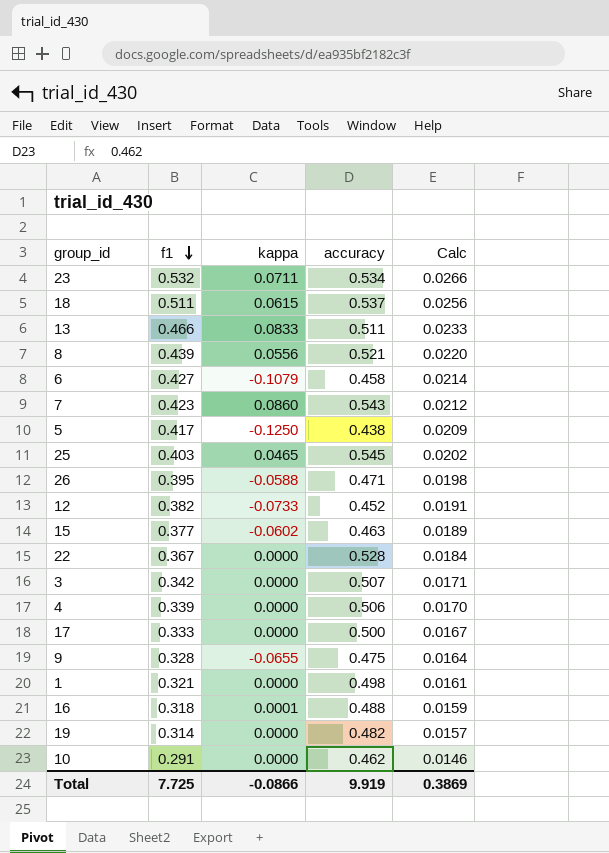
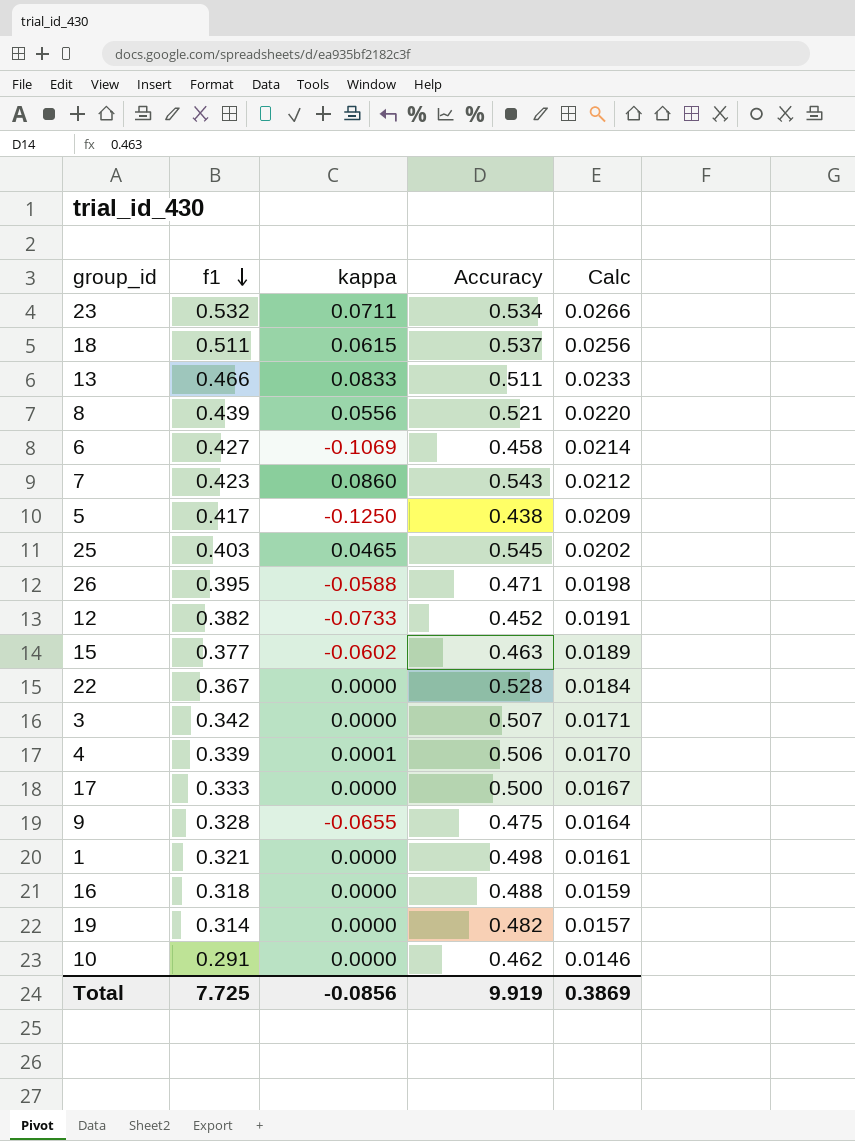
column name: accuracy -> Accuracy
6 | kappa: -0.1079 -> -0.1069
4 | kappa: 0.0000 -> 0.0001
16 | kappa: 0.0001 -> 0.0000
Total | kappa: -0.0866 -> -0.0856

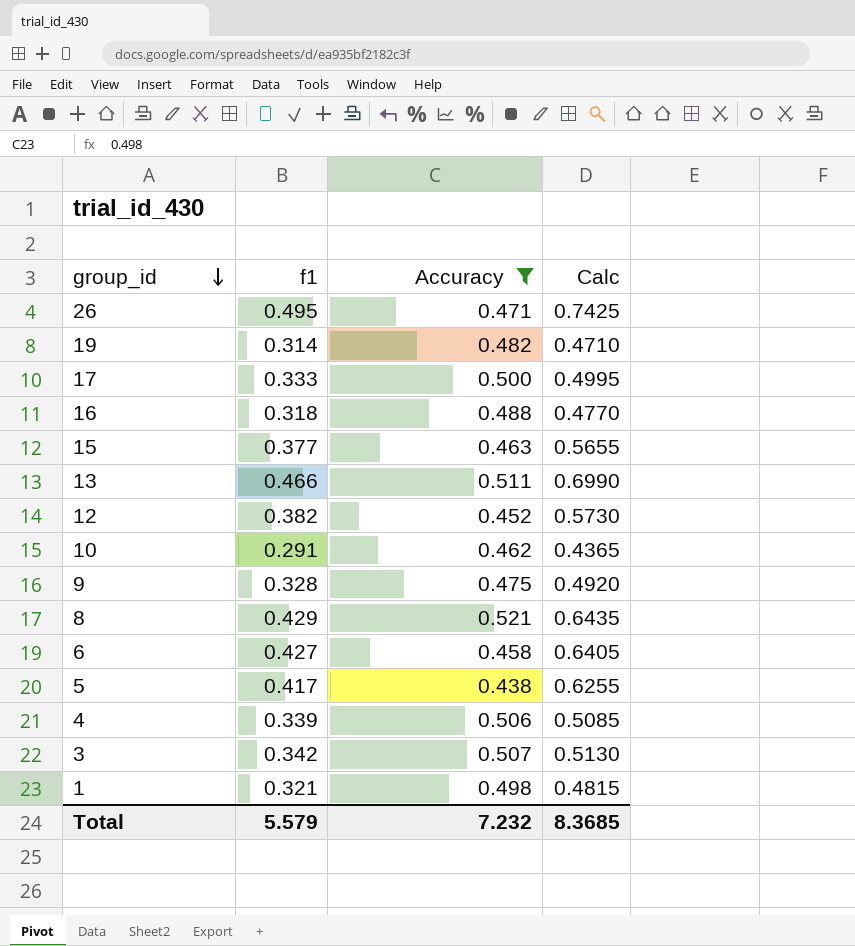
filter: none -> Accuracy <= 0.521
row order: f1 descending -> group_id descending
column kappa | position: 3 -> none
column Calc | formula: [f1] * 0.05 -> [f1] * 1.5
26 | f1: 0.395 -> 0.495
8 | f1: 0.439 -> 0.429
Total | f1: 7.725 -> 5.579
Total | Accuracy: 9.919 -> 7.232
Total | Calc: 0.3869 -> 8.3685

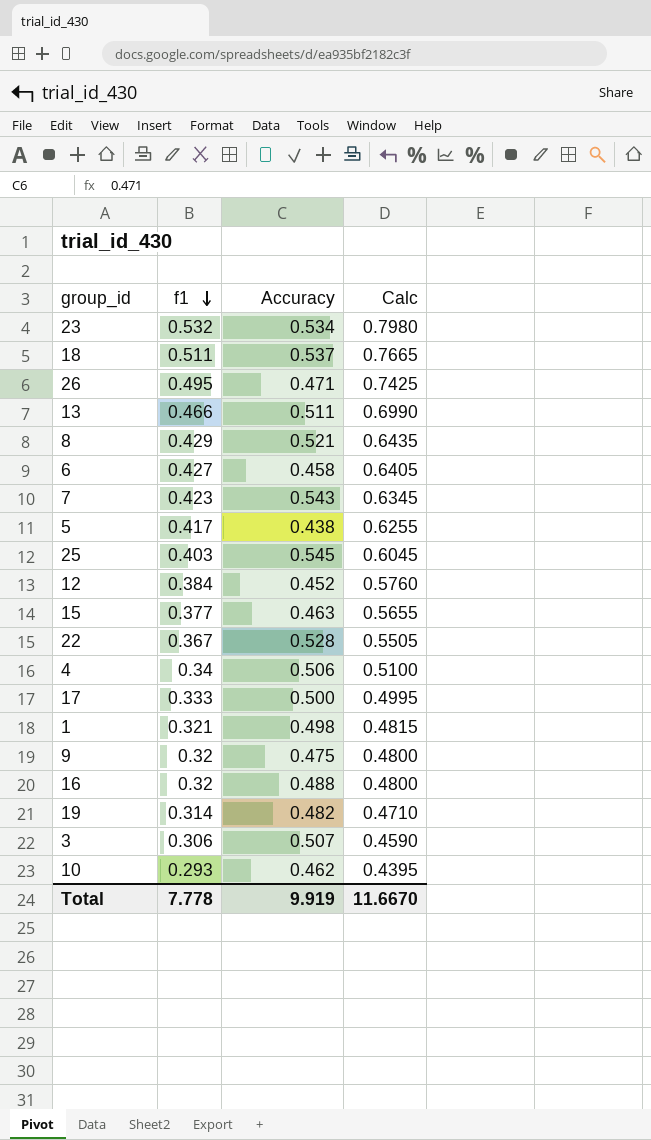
filter: Accuracy <= 0.521 -> none
row order: group_id descending -> f1 descending
12 | f1: 0.382 -> 0.384
12 | Calc: 0.5730 -> 0.5760
4 | f1: 0.339 -> 0.34
4 | Calc: 0.5085 -> 0.5100
9 | f1: 0.328 -> 0.32
9 | Calc: 0.4920 -> 0.4800
16 | f1: 0.318 -> 0.32
16 | Calc: 0.4770 -> 0.4800
3 | f1: 0.342 -> 0.306
3 | Calc: 0.5130 -> 0.4590
10 | f1: 0.291 -> 0.293
10 | Calc: 0.4365 -> 0.4395
Total | f1: 5.579 -> 7.778
Total | Accuracy: 7.232 -> 9.919
Total | Calc: 8.3685 -> 11.6670

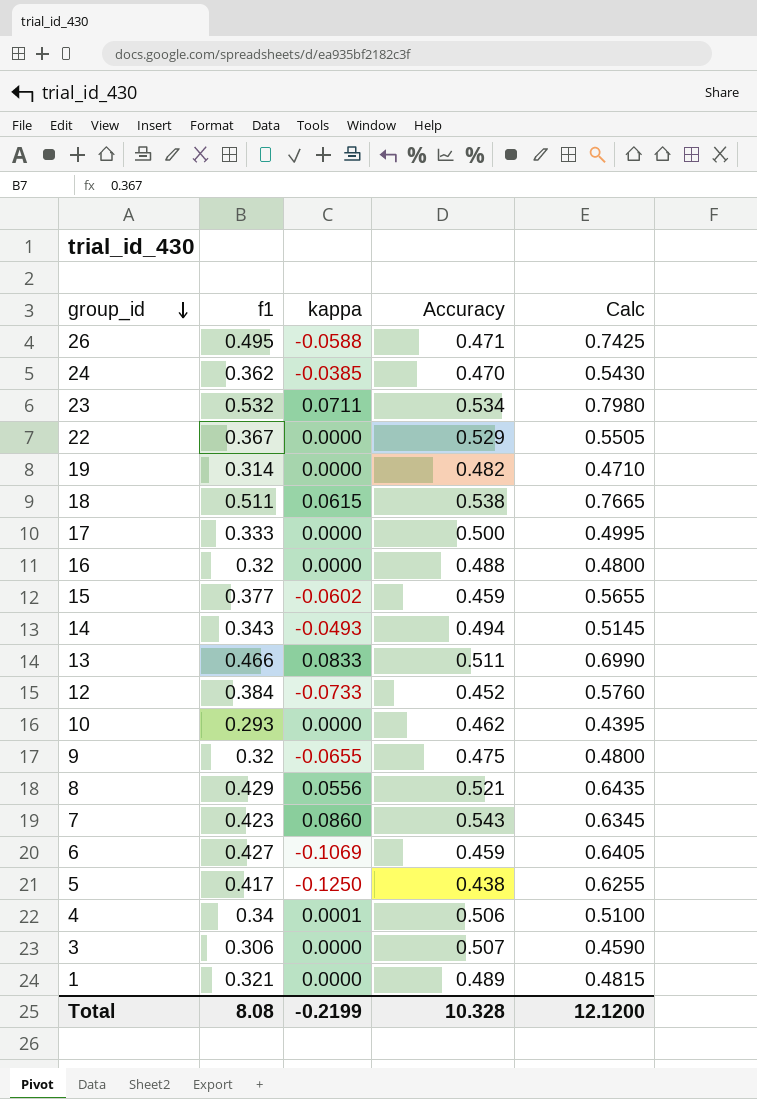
row order: f1 descending -> group_id descending
column kappa | position: none -> 3
row 25: 0.403 | 0.545 | 0.6045 -> none
row 24: none -> 0.362 | -0.0385 | 0.470 | 0.5430
22 | Accuracy: 0.528 -> 0.529
18 | Accuracy: 0.537 -> 0.538
15 | Accuracy: 0.463 -> 0.459
row 14: none -> 0.343 | -0.0493 | 0.494 | 0.5145
6 | Accuracy: 0.458 -> 0.459
1 | Accuracy: 0.498 -> 0.489
Total | f1: 7.778 -> 8.08
Total | Accuracy: 9.919 -> 10.328
Total | Calc: 11.6670 -> 12.1200

